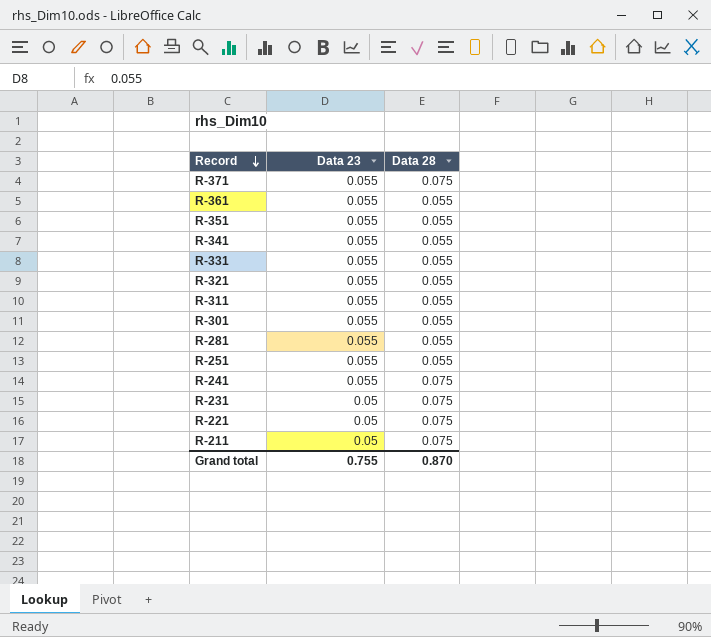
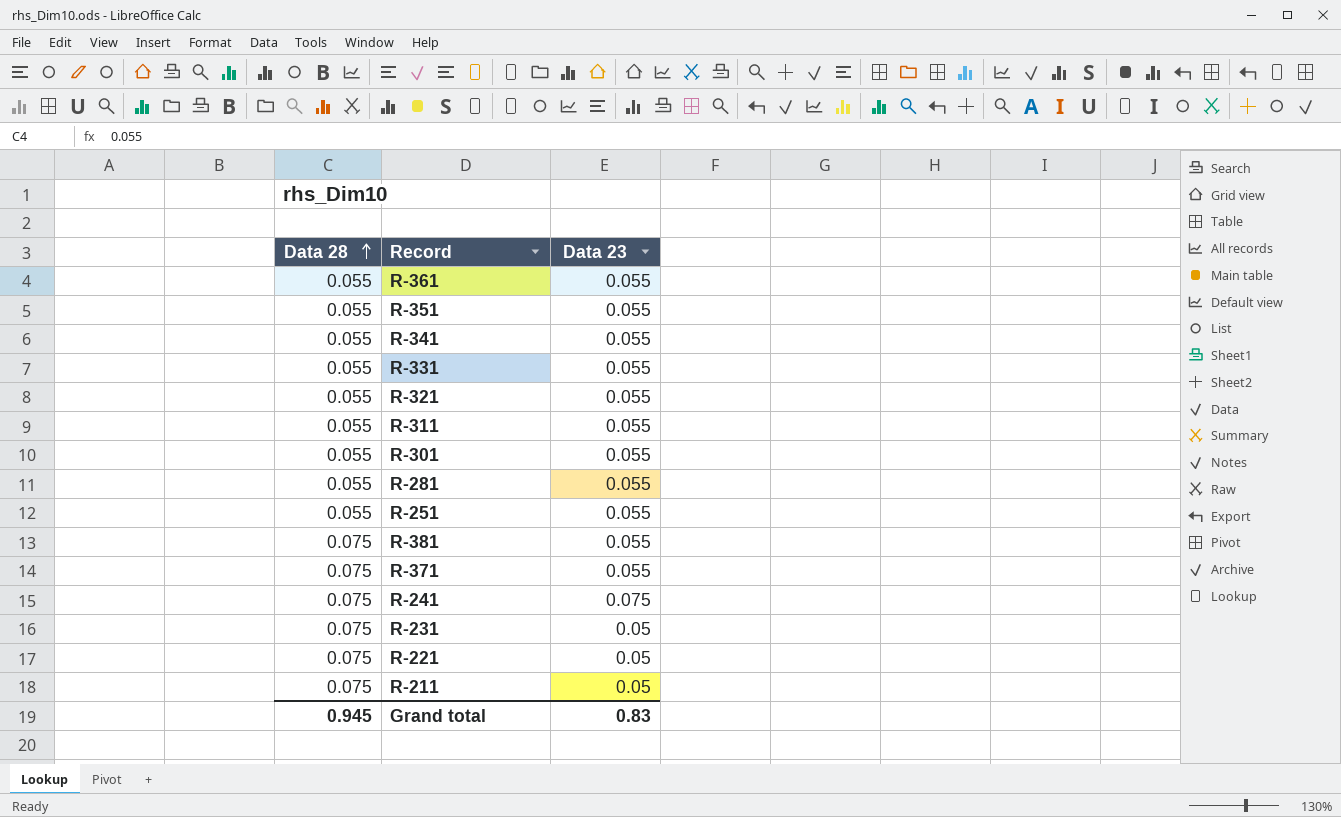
row order: Record descending -> Data 28 ascending
column Data 28 | position: 3 -> 1
row R-381: none -> 0.075 | 0.055
R-241 | Data 23: 0.055 -> 0.075
Grand total | Data 28: 0.870 -> 0.945
Grand total | Data 23: 0.755 -> 0.83

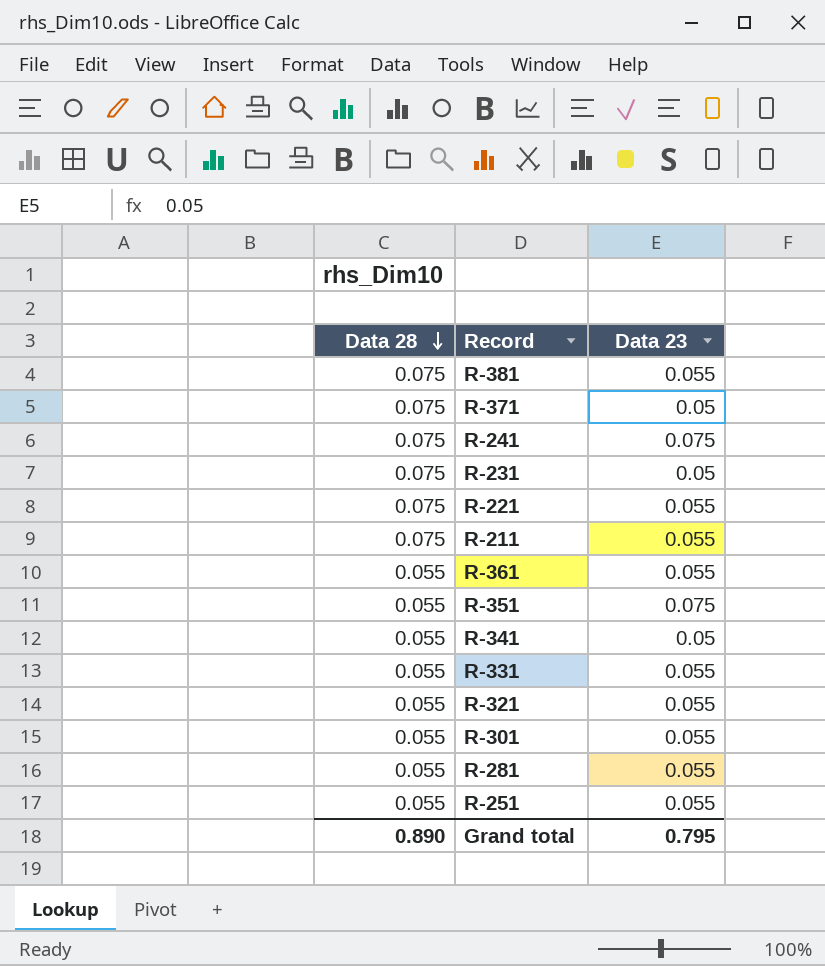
row order: Data 28 ascending -> Data 28 descending
row R-311: 0.055 | 0.055 -> none
R-371 | Data 23: 0.055 -> 0.05
R-221 | Data 23: 0.05 -> 0.055
R-211 | Data 23: 0.05 -> 0.055
R-351 | Data 23: 0.055 -> 0.075
R-341 | Data 23: 0.055 -> 0.05
Grand total | Data 28: 0.945 -> 0.890
Grand total | Data 23: 0.83 -> 0.795

